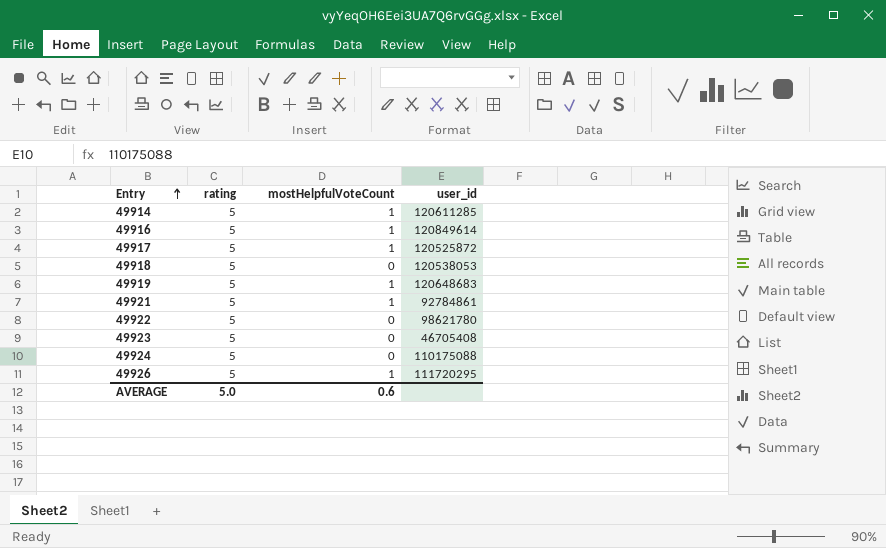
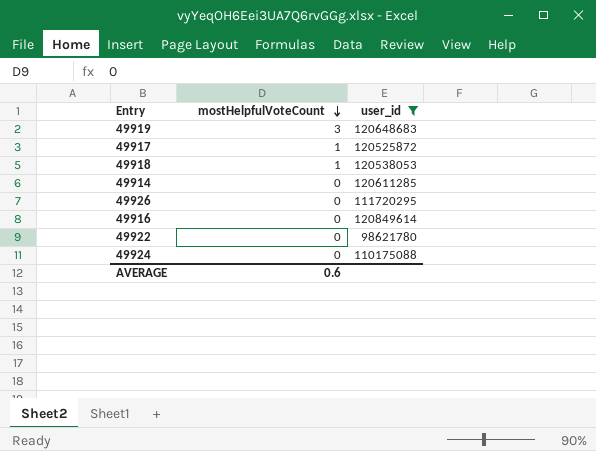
filter: none -> user_id >= 98621780
row order: Entry ascending -> mostHelpfulVoteCount descending
column rating | position: 2 -> none
49919 | mostHelpfulVoteCount: 1 -> 3
49918 | mostHelpfulVoteCount: 0 -> 1
49914 | mostHelpfulVoteCount: 1 -> 0
49926 | mostHelpfulVoteCount: 1 -> 0
49916 | mostHelpfulVoteCount: 1 -> 0

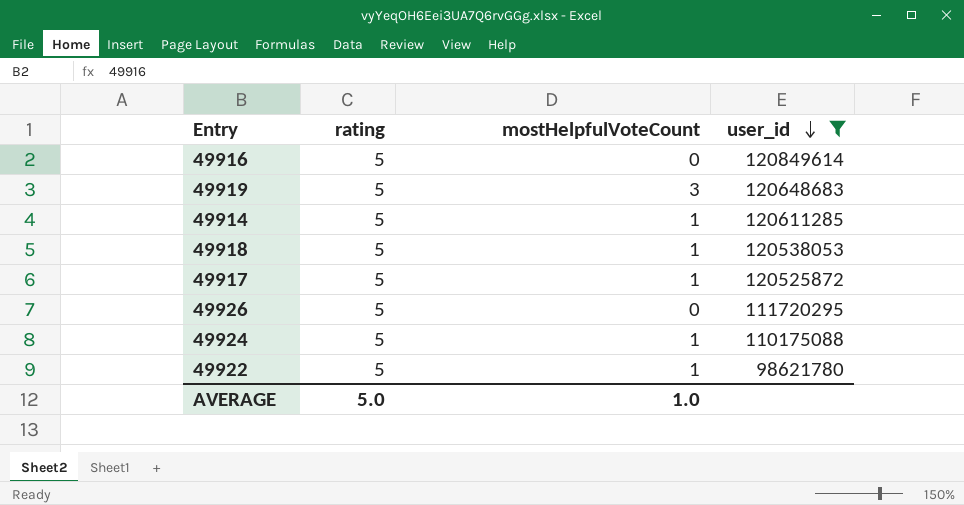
row order: mostHelpfulVoteCount descending -> user_id descending
column rating | position: none -> 2
49914 | mostHelpfulVoteCount: 0 -> 1
49924 | mostHelpfulVoteCount: 0 -> 1
49922 | mostHelpfulVoteCount: 0 -> 1
AVERAGE | mostHelpfulVoteCount: 0.6 -> 1.0

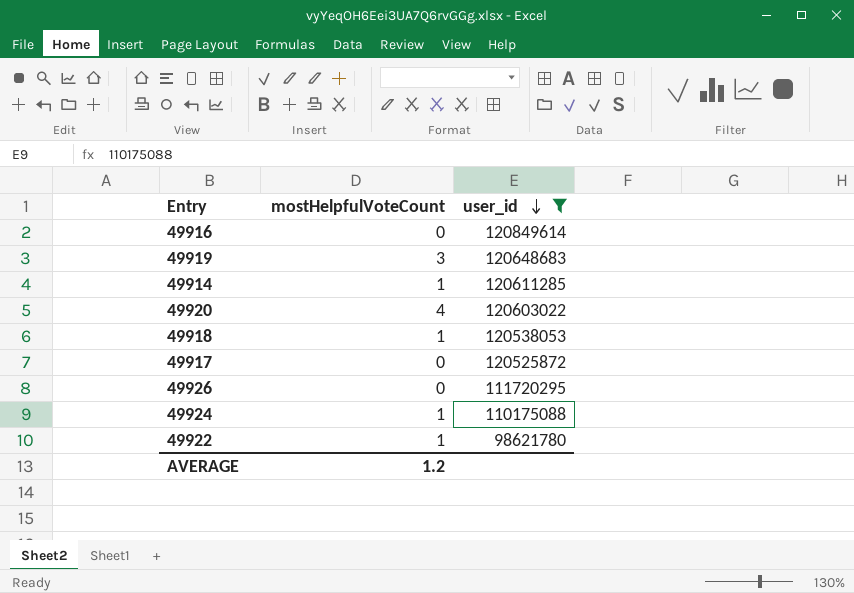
column rating | position: 2 -> none
row 49920: none -> 4 | 120603022
49917 | mostHelpfulVoteCount: 1 -> 0
AVERAGE | mostHelpfulVoteCount: 1.0 -> 1.2

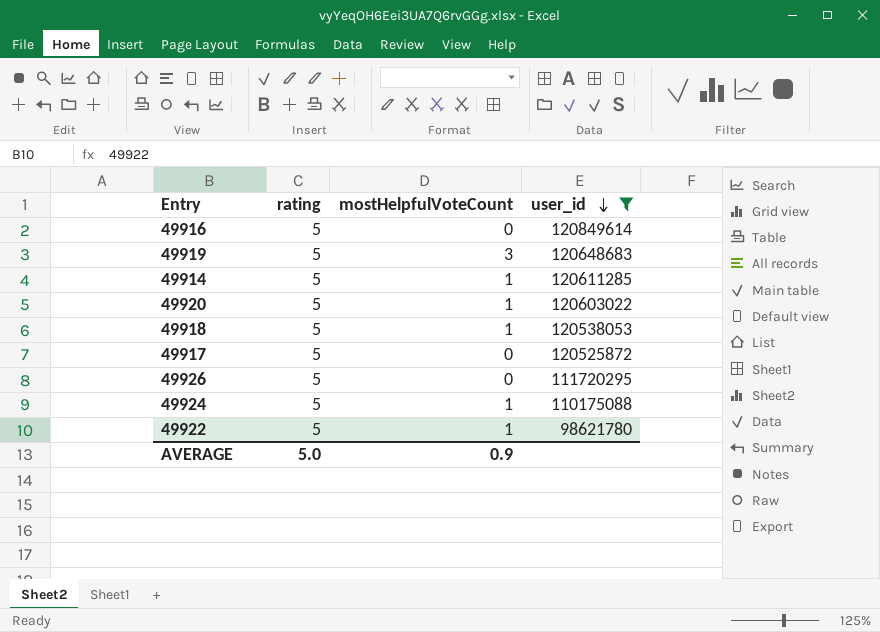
column rating | position: none -> 2
49920 | mostHelpfulVoteCount: 4 -> 1
AVERAGE | mostHelpfulVoteCount: 1.2 -> 0.9

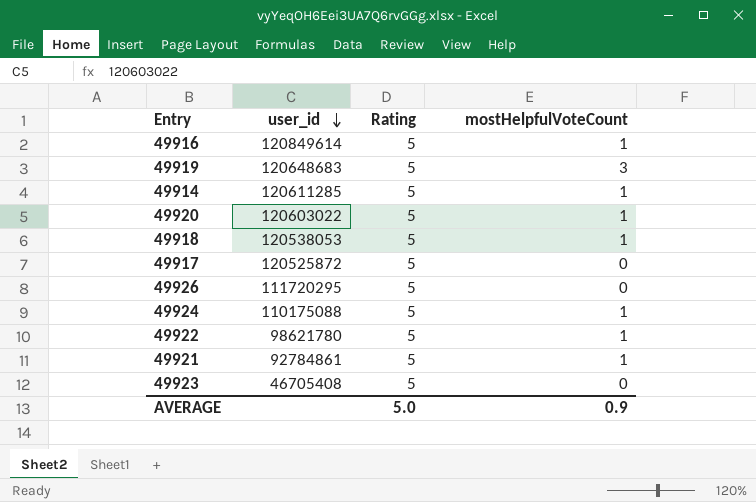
filter: user_id >= 98621780 -> none
column user_id | position: 4 -> 2
column name: rating -> Rating
49916 | mostHelpfulVoteCount: 0 -> 1

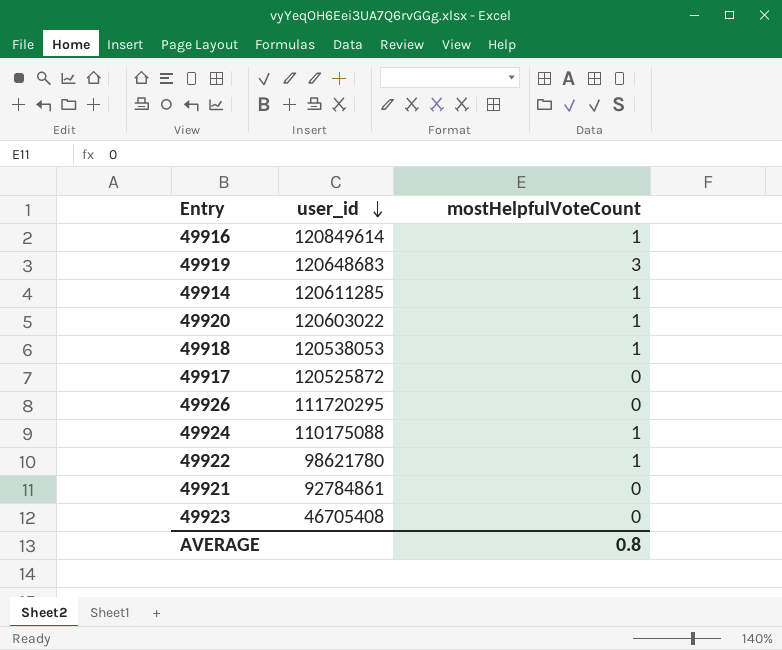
column Rating | position: 3 -> none
49921 | mostHelpfulVoteCount: 1 -> 0
AVERAGE | mostHelpfulVoteCount: 0.9 -> 0.8

